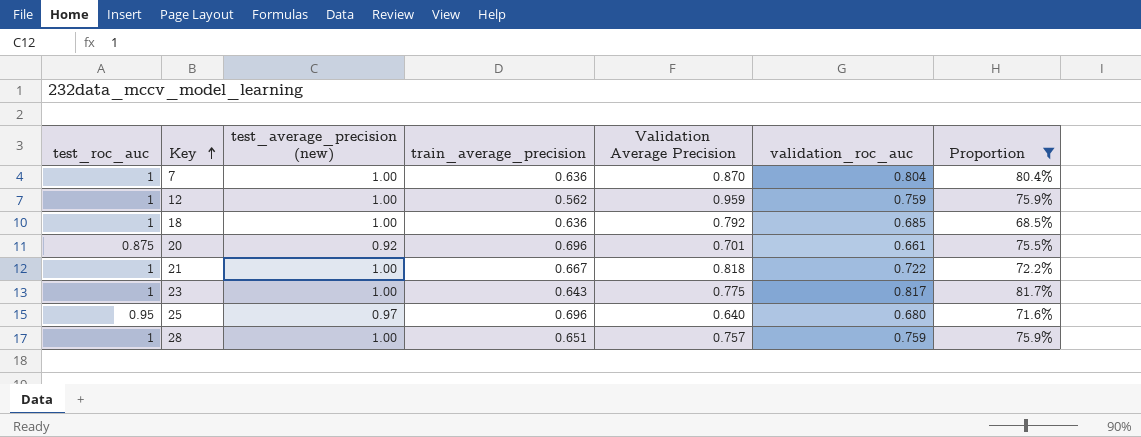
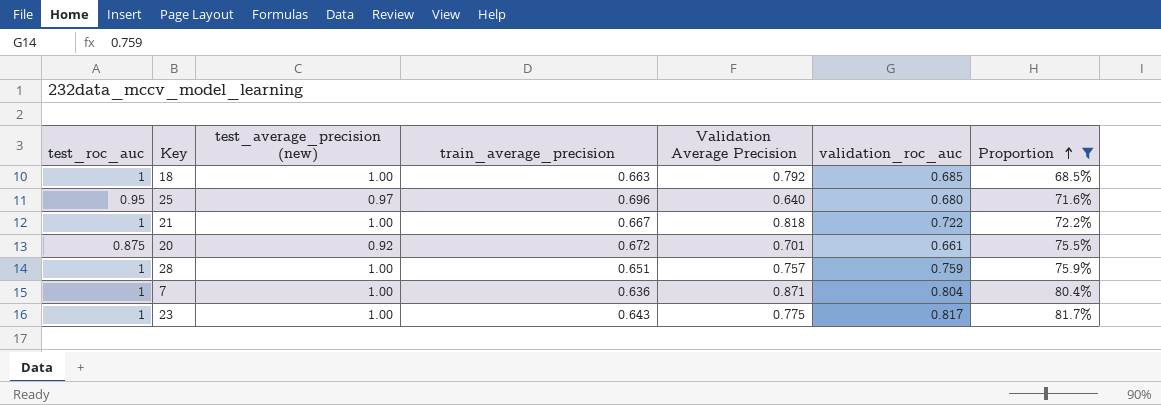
row order: Key ascending -> Proportion ascending
row 12: 1 | 1.00 | 0.562 | 0.959 | 0.759 | 75.9% -> none
18 | train_average_precision: 0.636 -> 0.663
20 | train_average_precision: 0.696 -> 0.672
7 | Validation Average Precision: 0.870 -> 0.871

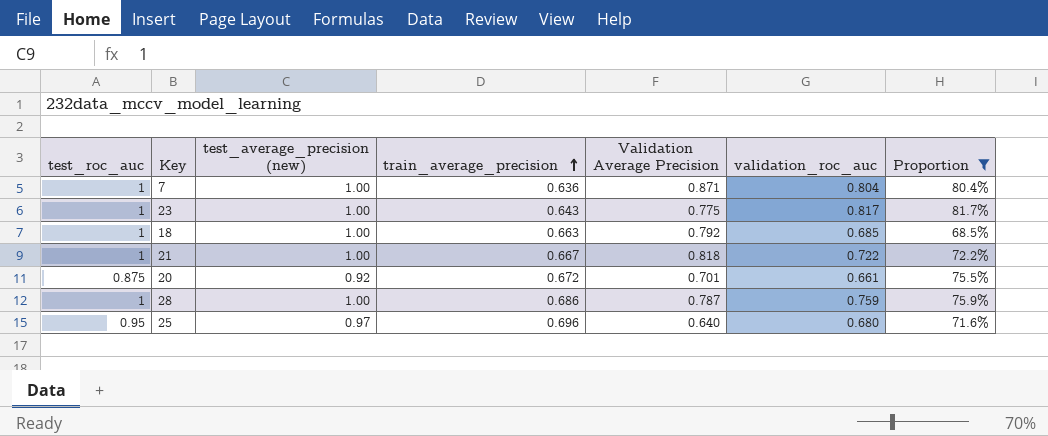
row order: Proportion ascending -> train_average_precision ascending
28 | train_average_precision: 0.651 -> 0.686
28 | Validation Average Precision: 0.757 -> 0.787

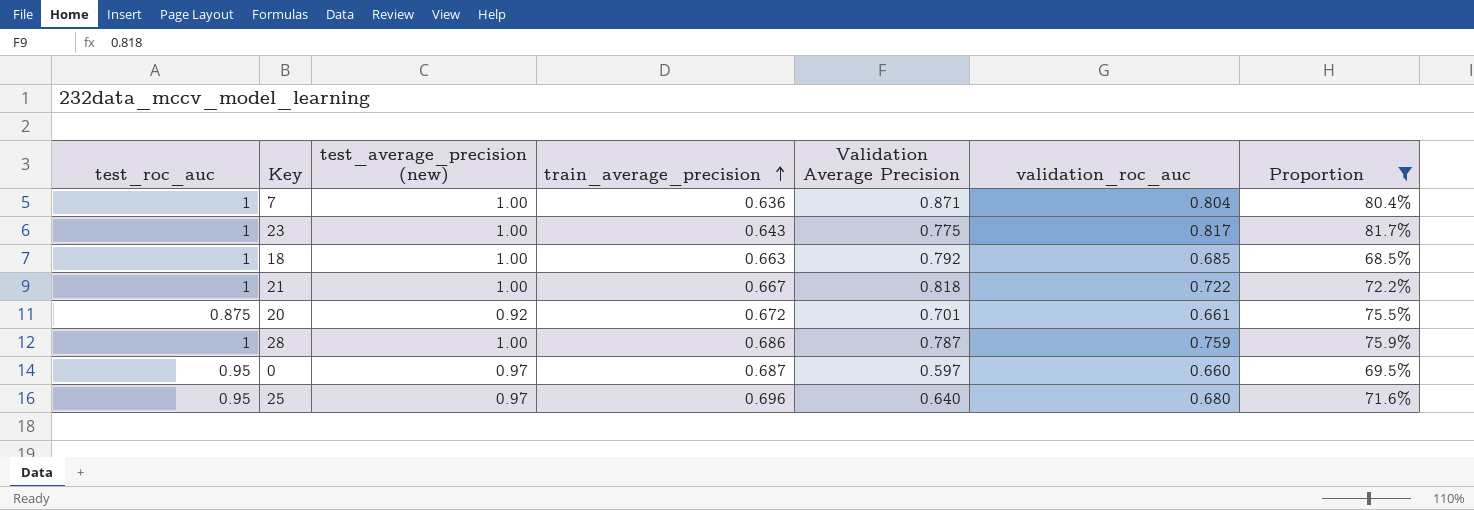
row 0: none -> 0.95 | 0.97 | 0.687 | 0.597 | 0.660 | 69.5%

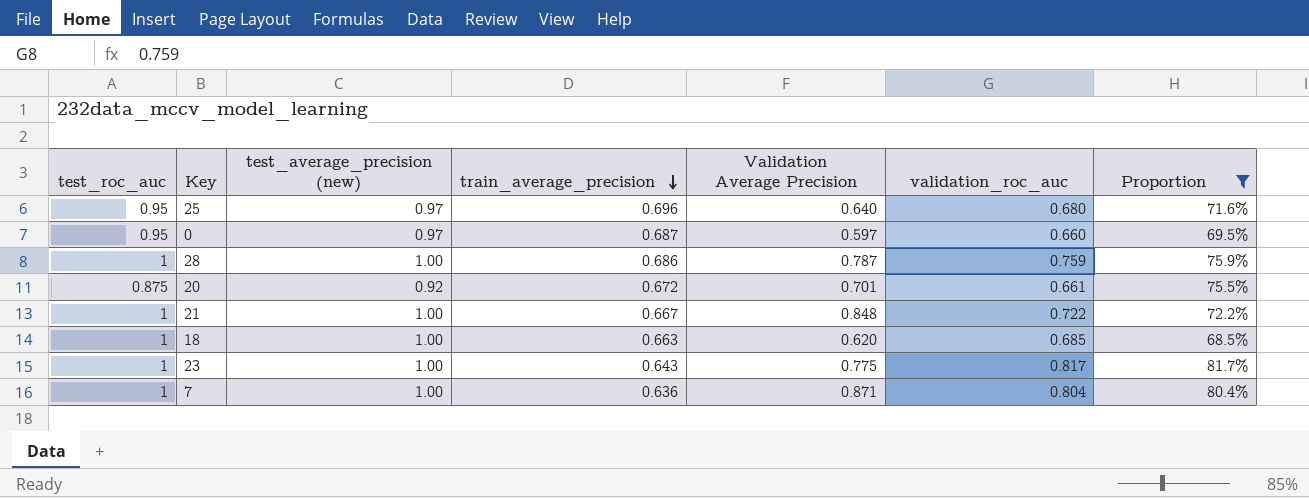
row order: train_average_precision ascending -> train_average_precision descending
21 | Validation Average Precision: 0.818 -> 0.848
18 | Validation Average Precision: 0.792 -> 0.620

